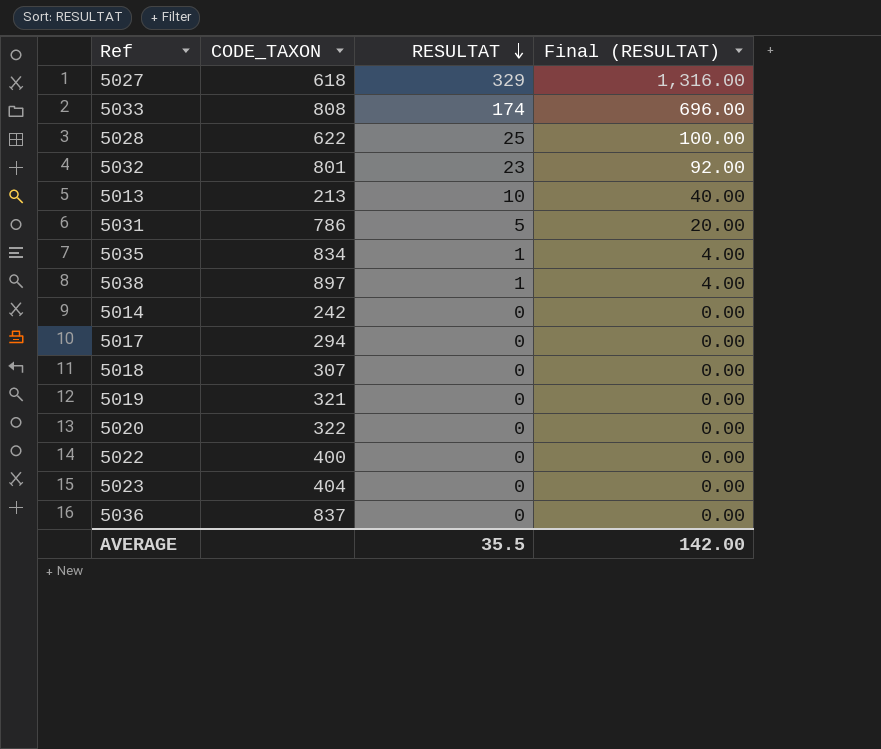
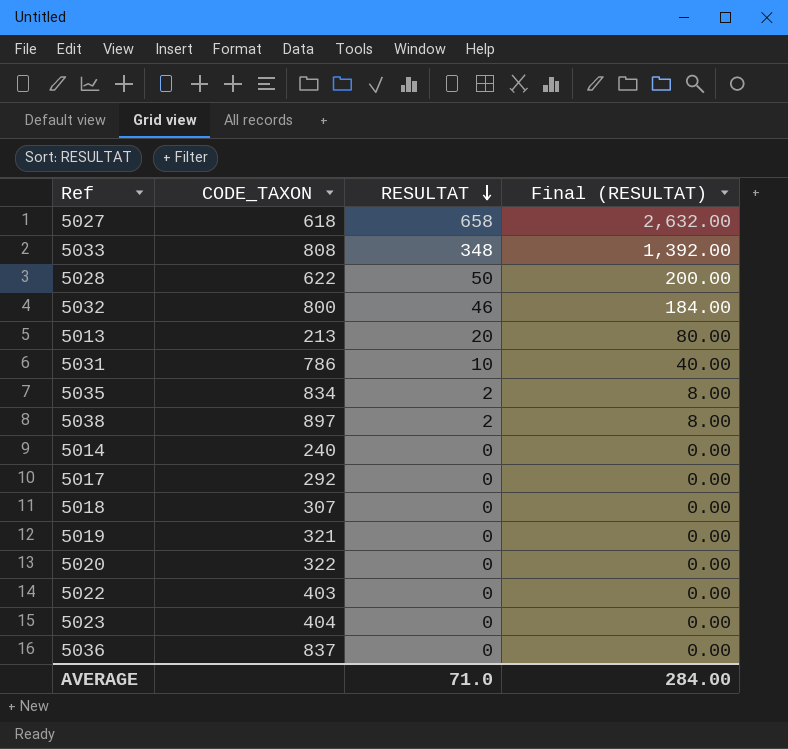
5027 | RESULTAT: 329 -> 658
5027 | Final (RESULTAT): 1,316.00 -> 2,632.00
5033 | RESULTAT: 174 -> 348
5033 | Final (RESULTAT): 696.00 -> 1,392.00
5028 | RESULTAT: 25 -> 50
5028 | Final (RESULTAT): 100.00 -> 200.00
5032 | CODE_TAXON: 801 -> 800
5032 | RESULTAT: 23 -> 46
5032 | Final (RESULTAT): 92.00 -> 184.00
5013 | RESULTAT: 10 -> 20
5013 | Final (RESULTAT): 40.00 -> 80.00
5031 | RESULTAT: 5 -> 10
5031 | Final (RESULTAT): 20.00 -> 40.00
5035 | RESULTAT: 1 -> 2
5035 | Final (RESULTAT): 4.00 -> 8.00
5038 | RESULTAT: 1 -> 2
5038 | Final (RESULTAT): 4.00 -> 8.00
5014 | CODE_TAXON: 242 -> 240
5017 | CODE_TAXON: 294 -> 292
5022 | CODE_TAXON: 400 -> 403
AVERAGE | RESULTAT: 35.5 -> 71.0
AVERAGE | Final (RESULTAT): 142.00 -> 284.00

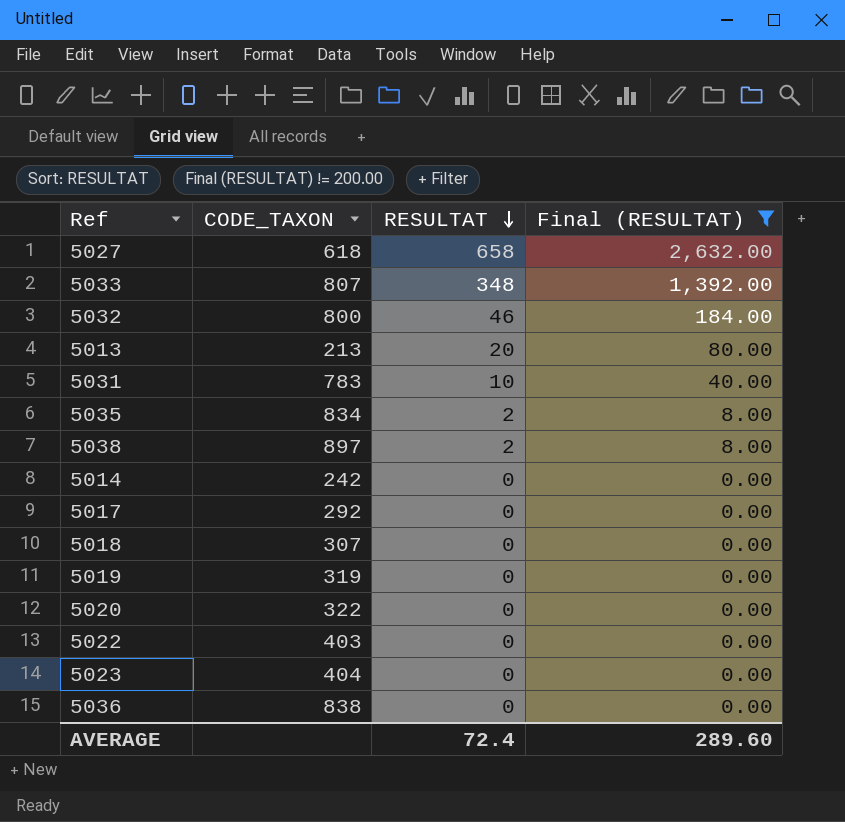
filter: none -> Final (RESULTAT) != 200.00
5033 | CODE_TAXON: 808 -> 807
5031 | CODE_TAXON: 786 -> 783
5014 | CODE_TAXON: 240 -> 242
5019 | CODE_TAXON: 321 -> 319
5036 | CODE_TAXON: 837 -> 838
AVERAGE | RESULTAT: 71.0 -> 72.4
AVERAGE | Final (RESULTAT): 284.00 -> 289.60

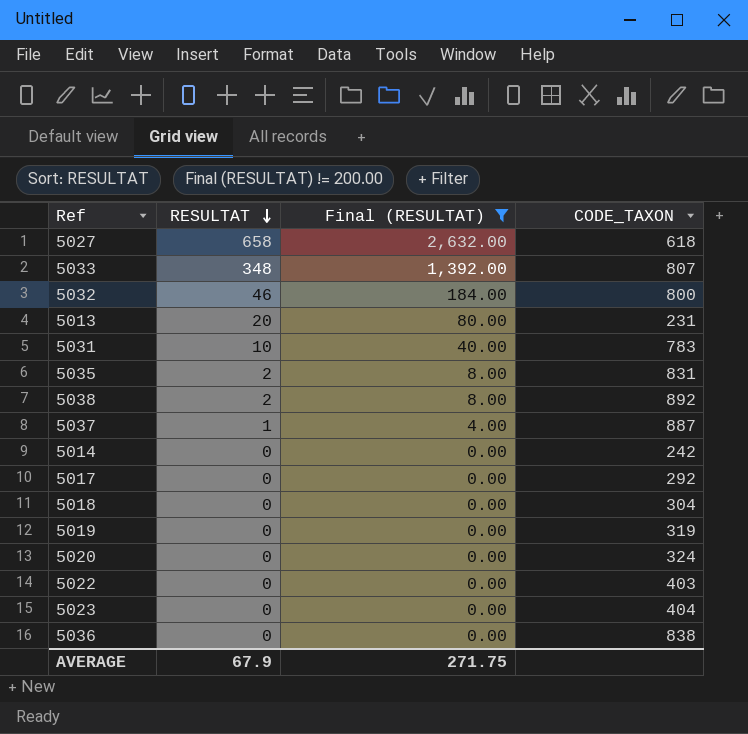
column CODE_TAXON | position: 2 -> 4
5013 | CODE_TAXON: 213 -> 231
5035 | CODE_TAXON: 834 -> 831
5038 | CODE_TAXON: 897 -> 892
row 5037: none -> 1 | 4.00 | 887
5018 | CODE_TAXON: 307 -> 304
5020 | CODE_TAXON: 322 -> 324
AVERAGE | RESULTAT: 72.4 -> 67.9
AVERAGE | Final (RESULTAT): 289.60 -> 271.75

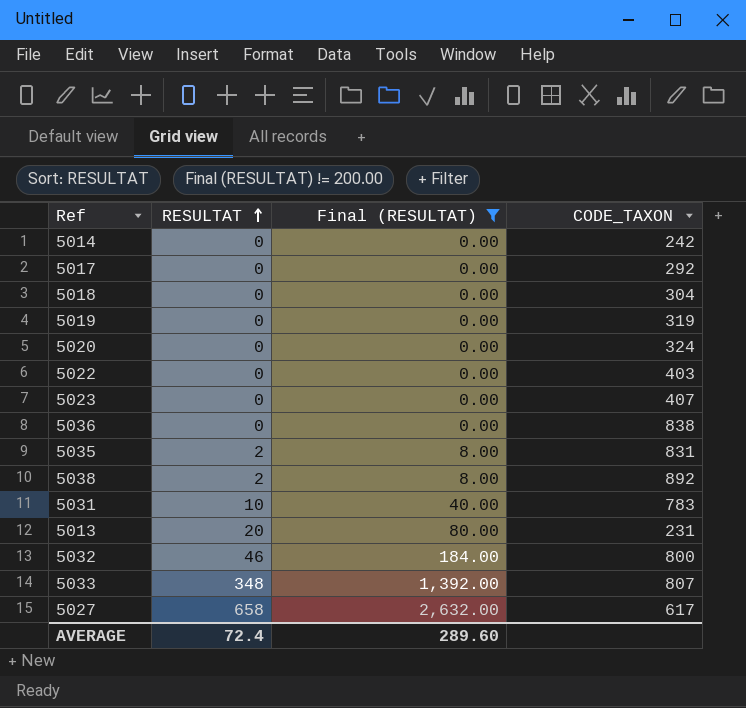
row order: RESULTAT descending -> RESULTAT ascending
row 5037: 1 | 4.00 | 887 -> none
5023 | CODE_TAXON: 404 -> 407
5027 | CODE_TAXON: 618 -> 617
AVERAGE | RESULTAT: 67.9 -> 72.4
AVERAGE | Final (RESULTAT): 271.75 -> 289.60

